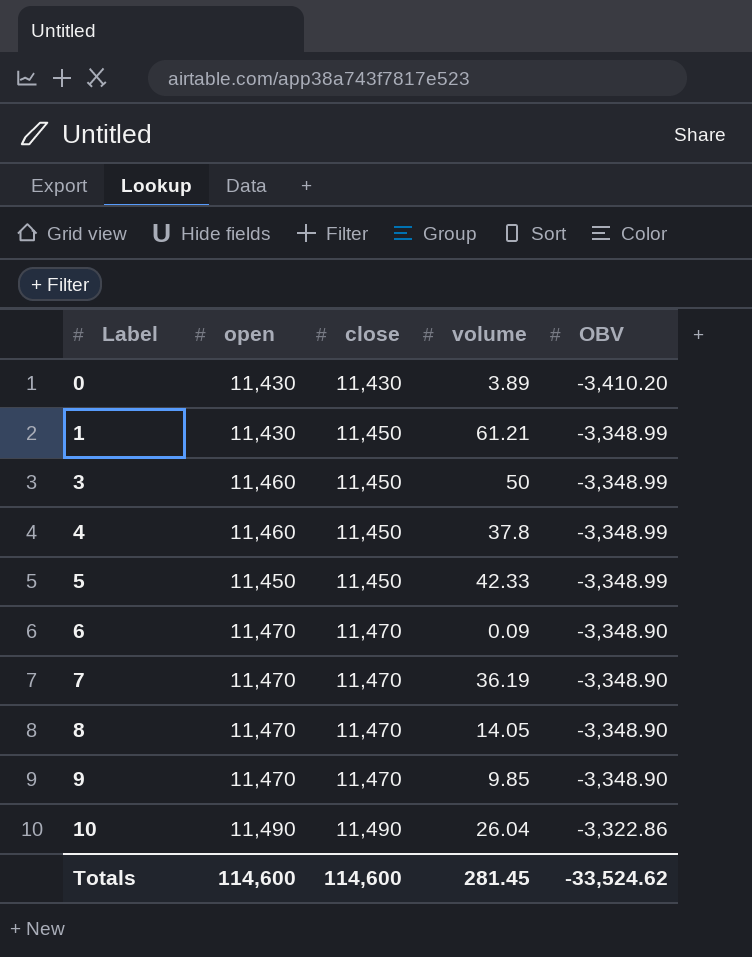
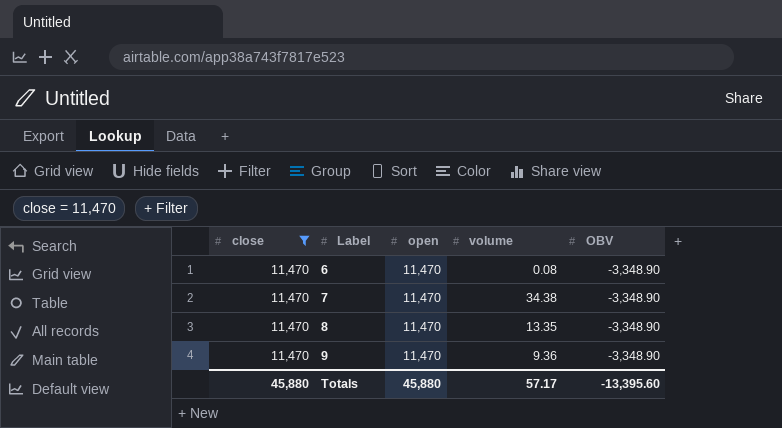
filter: none -> close = 11,470
column close | position: 3 -> 1
6 | volume: 0.09 -> 0.08
7 | volume: 36.19 -> 34.38
8 | volume: 14.05 -> 13.35
9 | volume: 9.85 -> 9.36
Totals | close: 114,600 -> 45,880
Totals | open: 114,600 -> 45,880
Totals | volume: 281.45 -> 57.17
Totals | OBV: -33,524.62 -> -13,395.60

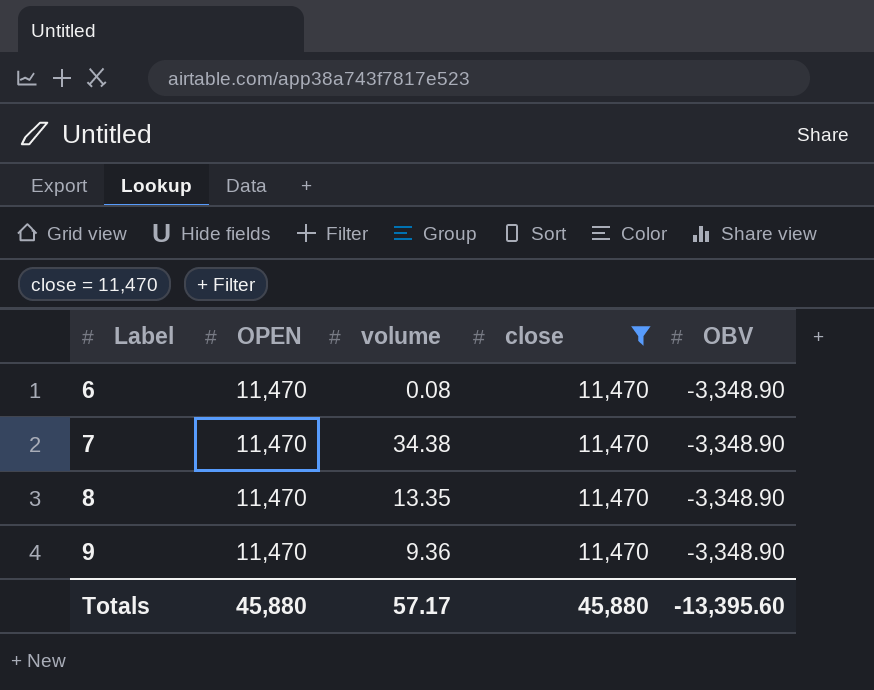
column name: open -> OPEN
column close | position: 1 -> 4

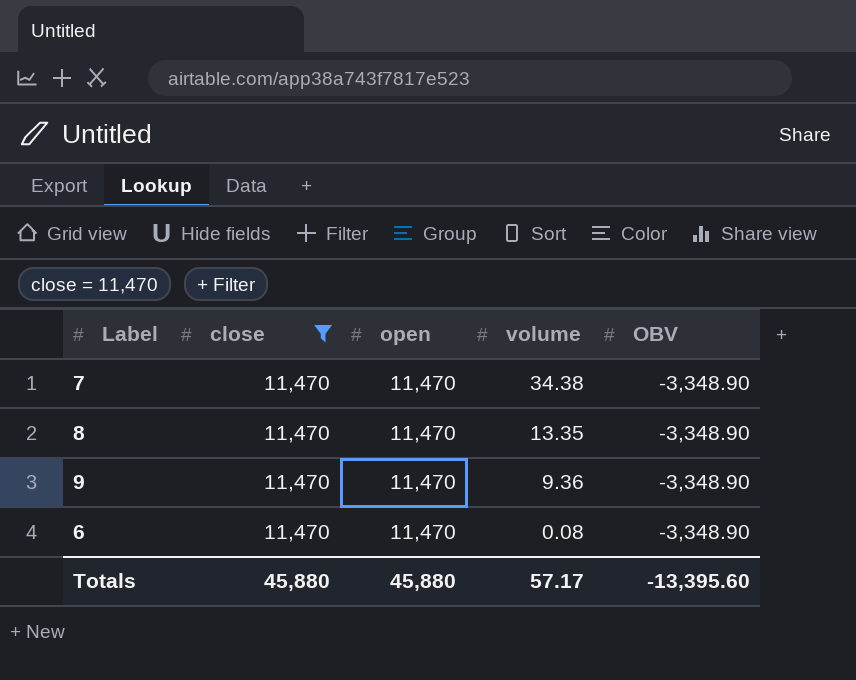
row order: Label ascending -> volume descending
column close | position: 4 -> 2
column name: OPEN -> open

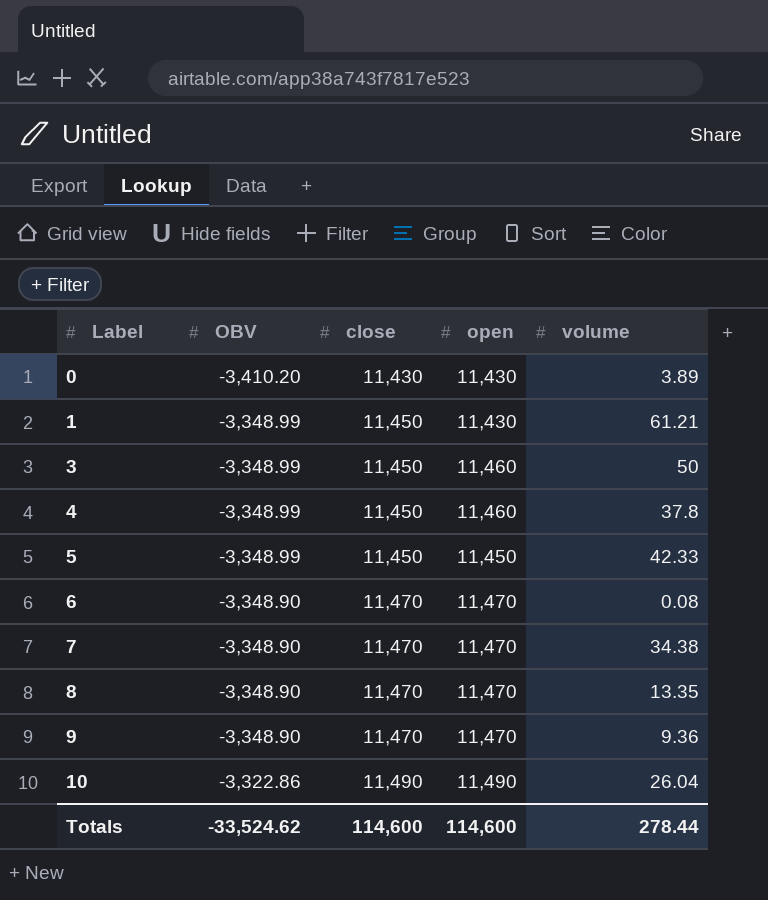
filter: close = 11,470 -> none
row order: volume descending -> Label ascending
column OBV | position: 5 -> 2
Totals | OBV: -13,395.60 -> -33,524.62
Totals | close: 45,880 -> 114,600
Totals | open: 45,880 -> 114,600
Totals | volume: 57.17 -> 278.44

